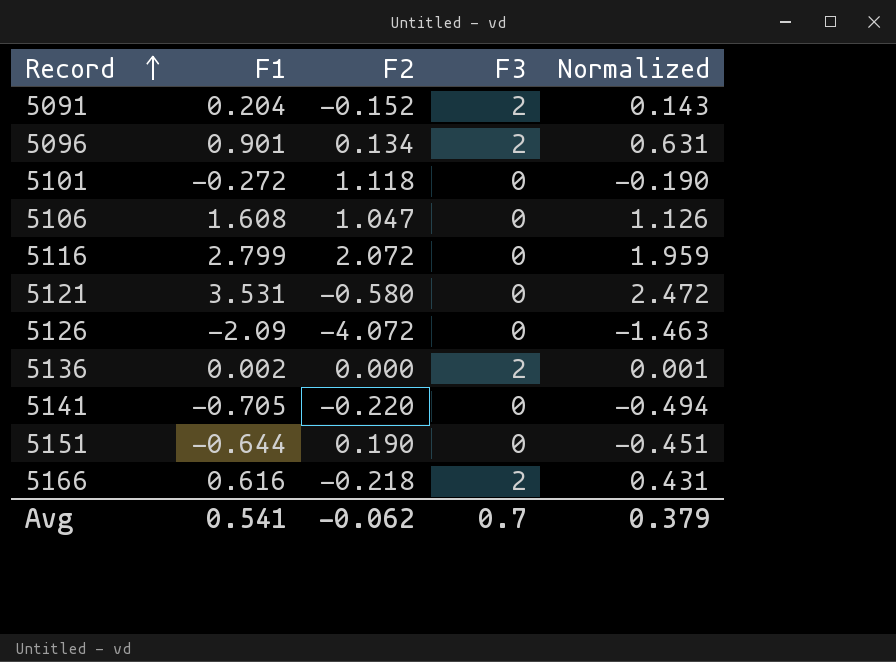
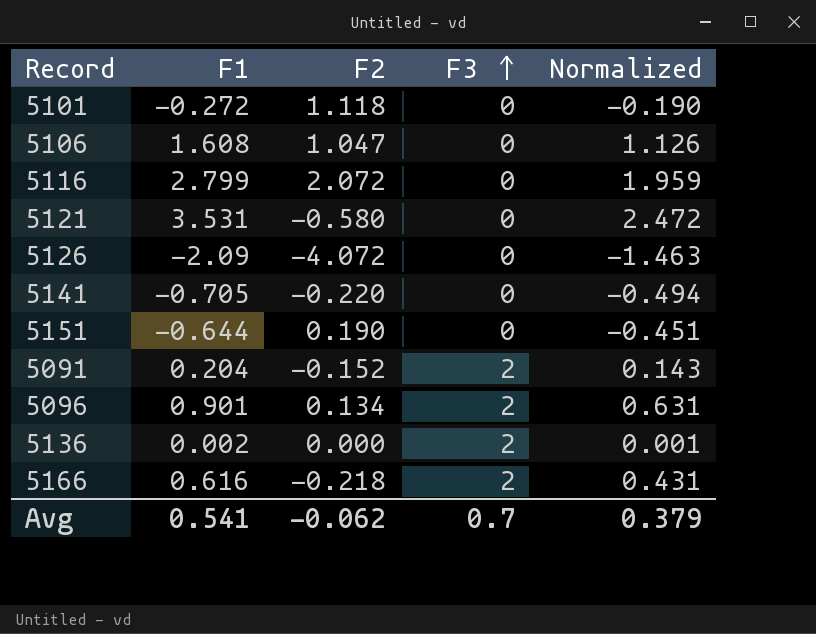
row order: Record ascending -> F3 ascending

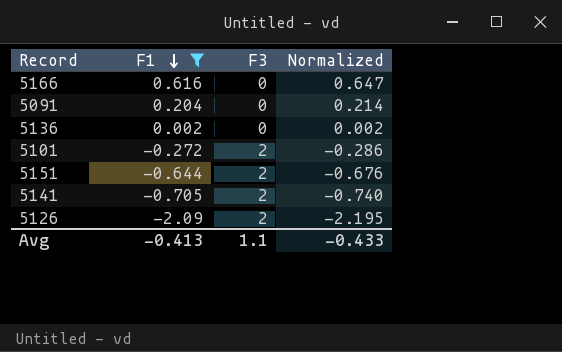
filter: none -> F1 <= 0.616
row order: F3 ascending -> F1 descending
column F2 | position: 3 -> none
column Normalized | formula: [F1] * 0.7 -> [F1] * 1.05
5166 | F3: 2 -> 0
5091 | F3: 2 -> 0
5136 | F3: 2 -> 0
5101 | F3: 0 -> 2
5151 | F3: 0 -> 2
5141 | F3: 0 -> 2
5126 | F3: 0 -> 2
Avg | F1: 0.541 -> -0.413
Avg | F3: 0.7 -> 1.1
Avg | Normalized: 0.379 -> -0.433

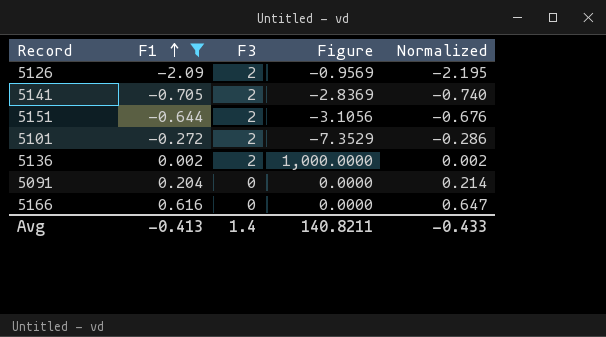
row order: F1 descending -> F1 ascending
column Figure | formula: none -> [F3] / [F1]
5136 | F3: 0 -> 2
Avg | F3: 1.1 -> 1.4

